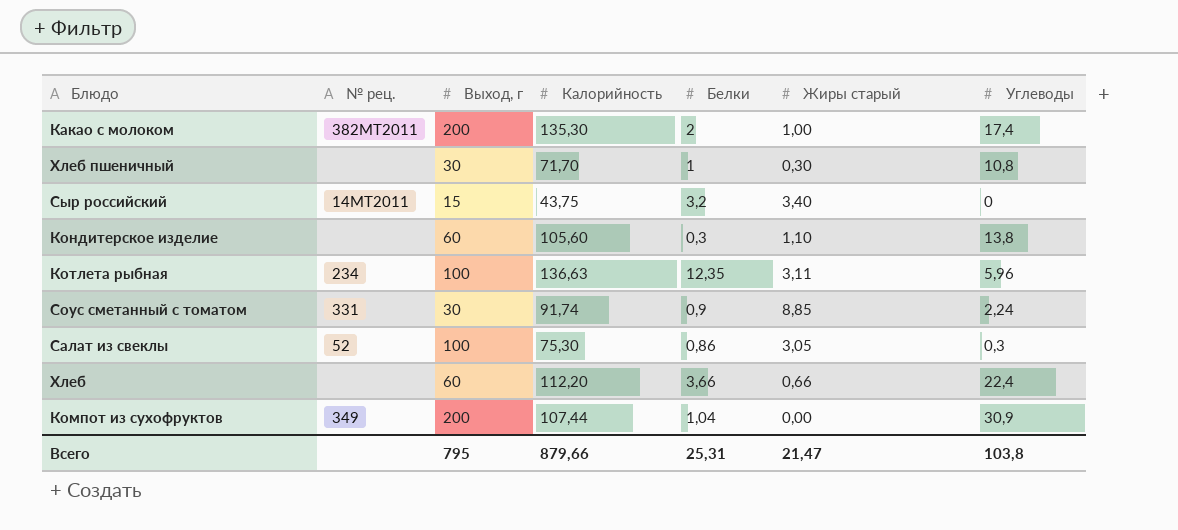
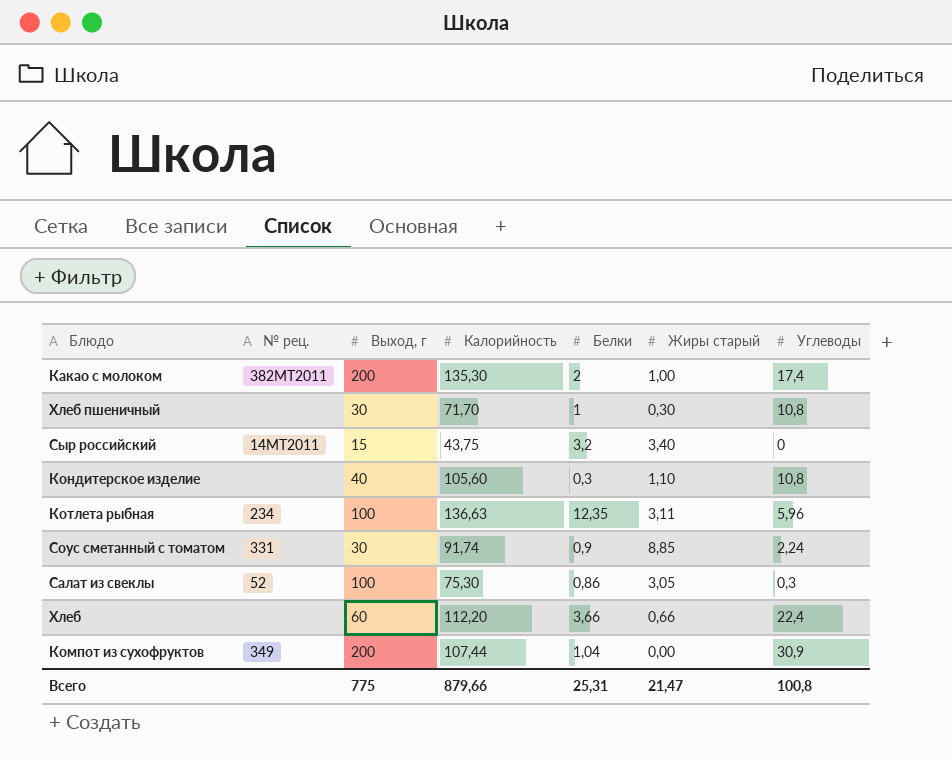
Кондитерское изделие | Выход, г: 60 -> 40
Кондитерское изделие | Углеводы: 13,8 -> 10,8
Всего | Выход, г: 795 -> 775
Всего | Углеводы: 103,8 -> 100,8

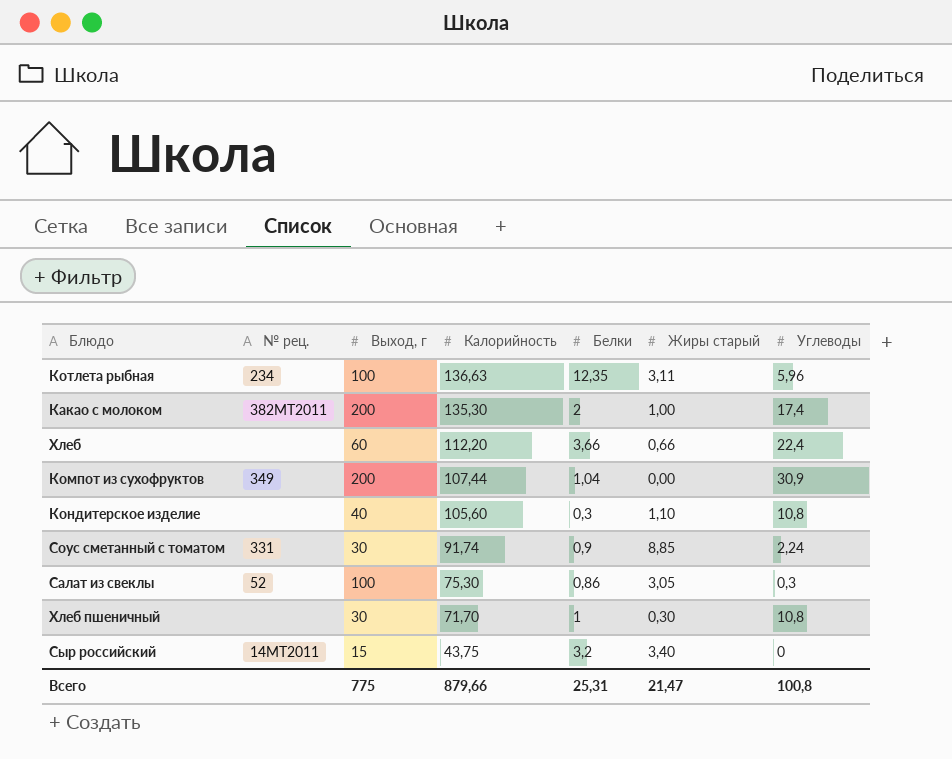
row order: none -> Калорийность descending

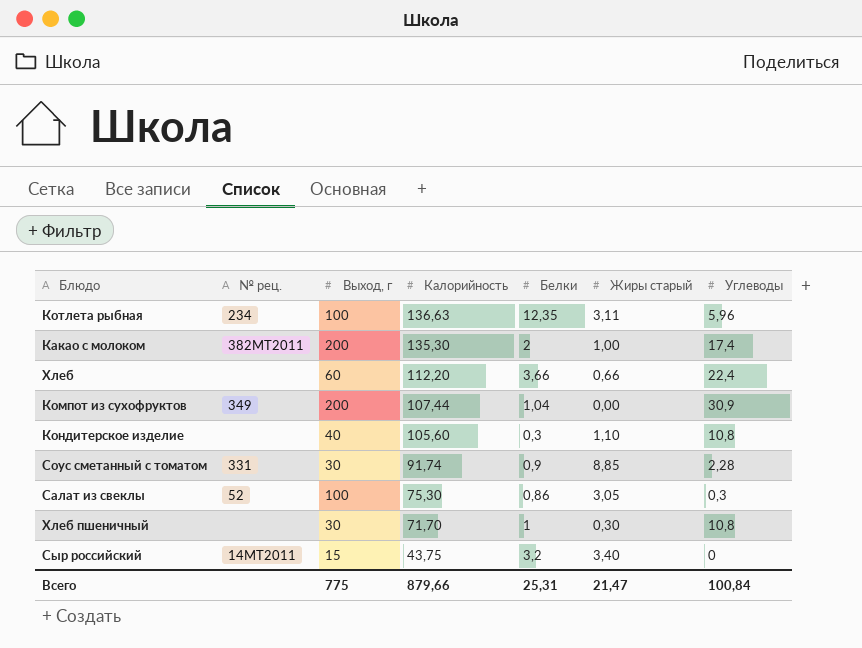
Соус сметанный с томатом | Углеводы: 2,24 -> 2,28
Всего | Углеводы: 100,8 -> 100,84

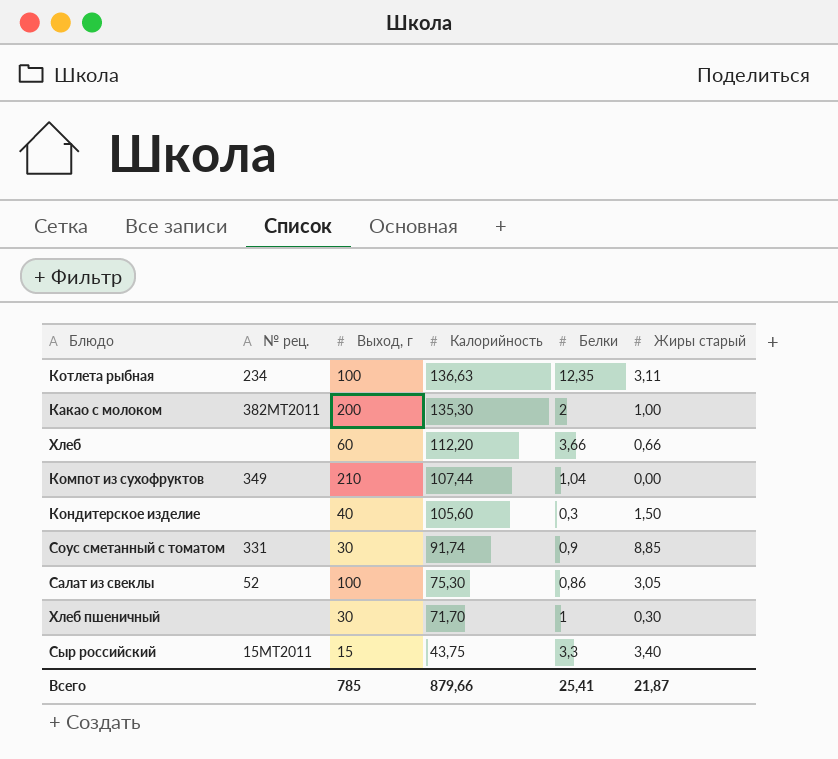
column Углеводы | position: 7 -> none
Компот из сухофруктов | Выход, г: 200 -> 210
Кондитерское изделие | Жиры старый: 1,10 -> 1,50
Сыр российский | № рец.: 14МТ2011 -> 15МТ2011
Сыр российский | Белки: 3,2 -> 3,3
Всего | Выход, г: 775 -> 785
Всего | Белки: 25,31 -> 25,41
Всего | Жиры старый: 21,47 -> 21,87

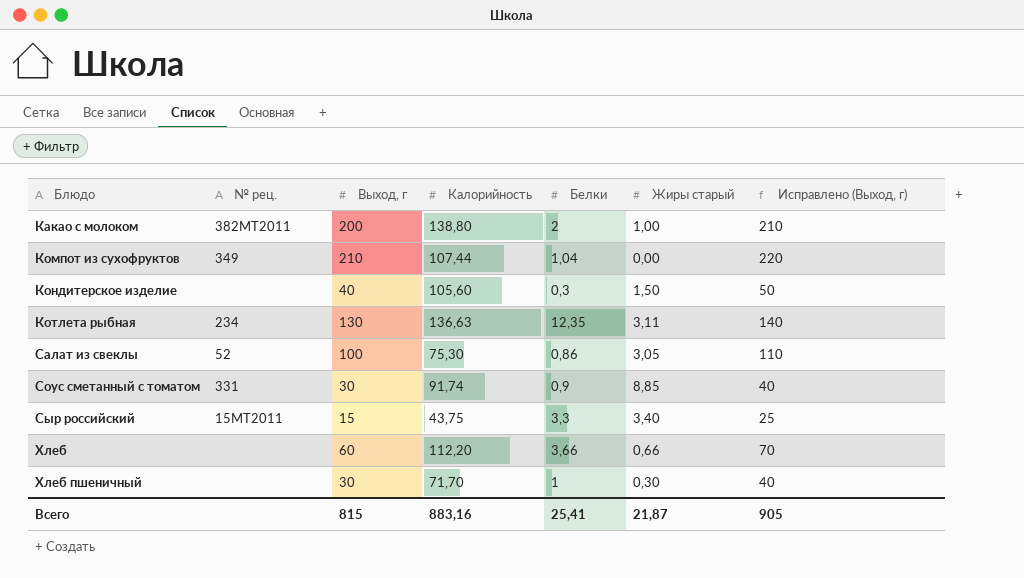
row order: Калорийность descending -> Блюдо ascending
column Исправлено (Выход, г) | formula: none -> [Выход, г] + 10
Какао с молоком | Калорийность: 135,30 -> 138,80
Котлета рыбная | Выход, г: 100 -> 130
Всего | Выход, г: 785 -> 815
Всего | Калорийность: 879,66 -> 883,16

